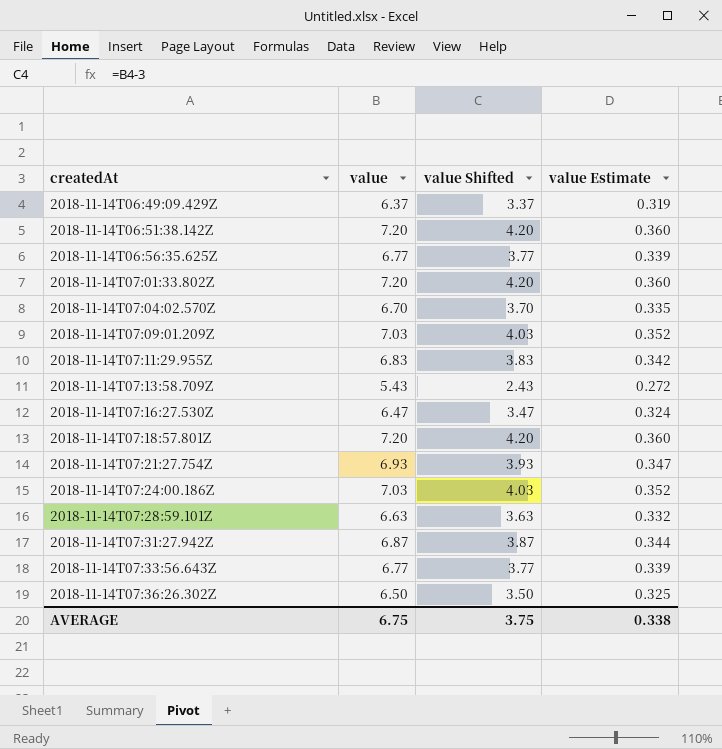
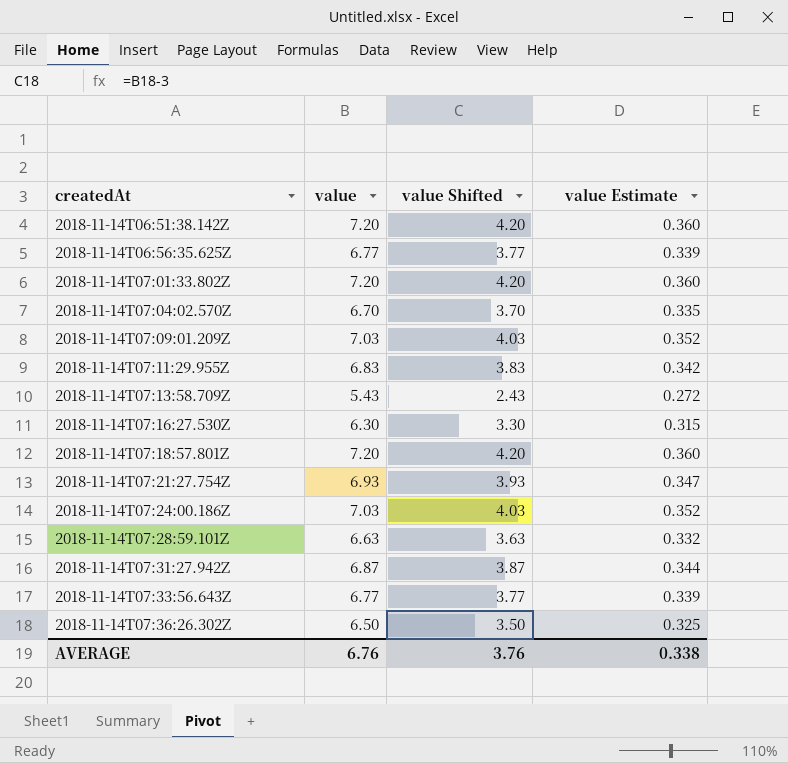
row 2018-11-14T06:49:09.429Z: 6.37 | 3.37 | 0.319 -> none
2018-11-14T07:16:27.530Z | value: 6.47 -> 6.30
2018-11-14T07:16:27.530Z | value Shifted: 3.47 -> 3.30
2018-11-14T07:16:27.530Z | value Estimate: 0.324 -> 0.315
AVERAGE | value: 6.75 -> 6.76
AVERAGE | value Shifted: 3.75 -> 3.76

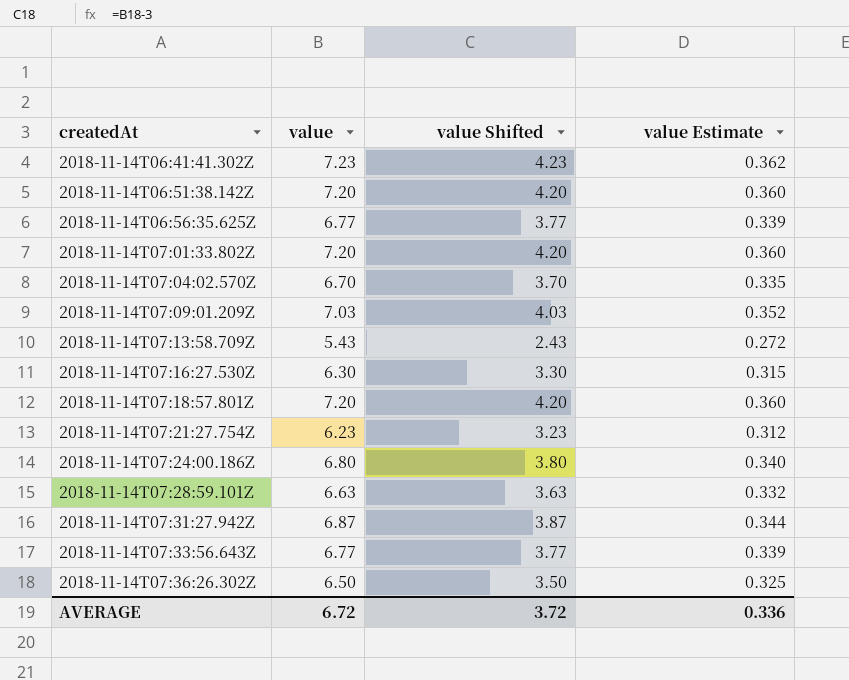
row 2018-11-14T07:11:29.955Z: 6.83 | 3.83 | 0.342 -> none
row 2018-11-14T06:41:41.302Z: none -> 7.23 | 4.23 | 0.362
2018-11-14T07:21:27.754Z | value: 6.93 -> 6.23
2018-11-14T07:21:27.754Z | value Shifted: 3.93 -> 3.23
2018-11-14T07:21:27.754Z | value Estimate: 0.347 -> 0.312
2018-11-14T07:24:00.186Z | value: 7.03 -> 6.80
2018-11-14T07:24:00.186Z | value Shifted: 4.03 -> 3.80
2018-11-14T07:24:00.186Z | value Estimate: 0.352 -> 0.340
AVERAGE | value: 6.76 -> 6.72
AVERAGE | value Shifted: 3.76 -> 3.72
AVERAGE | value Estimate: 0.338 -> 0.336

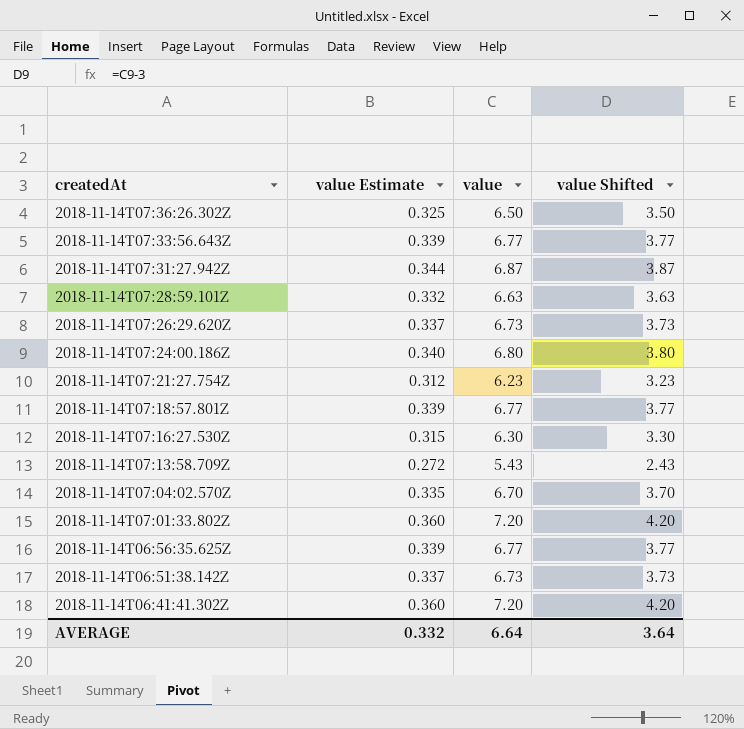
row order: createdAt ascending -> createdAt descending
column value Estimate | position: 4 -> 2
row 2018-11-14T07:09:01.209Z: 7.03 | 4.03 | 0.352 -> none
row 2018-11-14T07:26:29.620Z: none -> 0.337 | 6.73 | 3.73
2018-11-14T07:18:57.801Z | value Estimate: 0.360 -> 0.339
2018-11-14T07:18:57.801Z | value: 7.20 -> 6.77
2018-11-14T07:18:57.801Z | value Shifted: 4.20 -> 3.77
2018-11-14T06:51:38.142Z | value Estimate: 0.360 -> 0.337
2018-11-14T06:51:38.142Z | value: 7.20 -> 6.73
2018-11-14T06:51:38.142Z | value Shifted: 4.20 -> 3.73
2018-11-14T06:41:41.302Z | value Estimate: 0.362 -> 0.360
2018-11-14T06:41:41.302Z | value: 7.23 -> 7.20
2018-11-14T06:41:41.302Z | value Shifted: 4.23 -> 4.20
AVERAGE | value Estimate: 0.336 -> 0.332
AVERAGE | value: 6.72 -> 6.64
AVERAGE | value Shifted: 3.72 -> 3.64

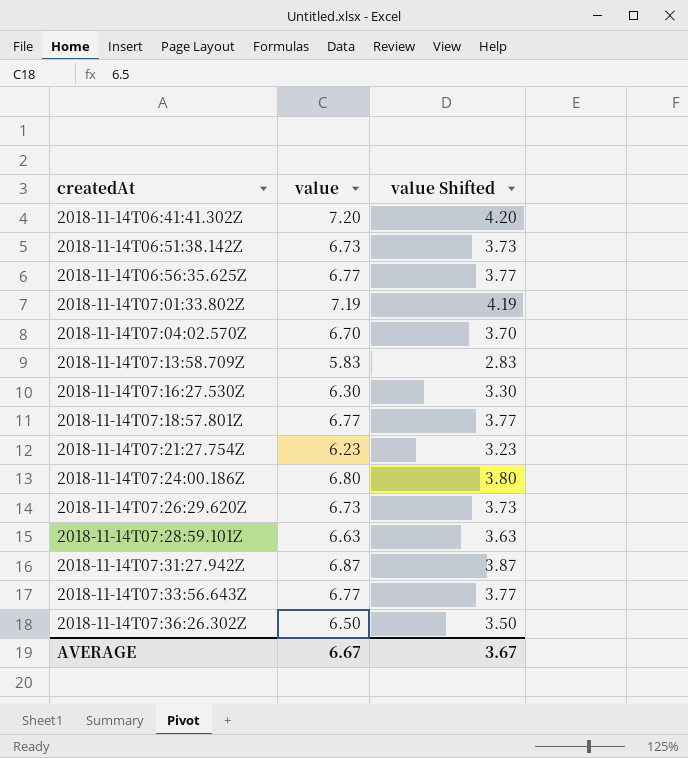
row order: createdAt descending -> createdAt ascending
column value Estimate | formula: [value] * 0.05 -> none
2018-11-14T07:01:33.802Z | value: 7.20 -> 7.19
2018-11-14T07:01:33.802Z | value Shifted: 4.20 -> 4.19
2018-11-14T07:13:58.709Z | value: 5.43 -> 5.83
2018-11-14T07:13:58.709Z | value Shifted: 2.43 -> 2.83
AVERAGE | value: 6.64 -> 6.67
AVERAGE | value Shifted: 3.64 -> 3.67

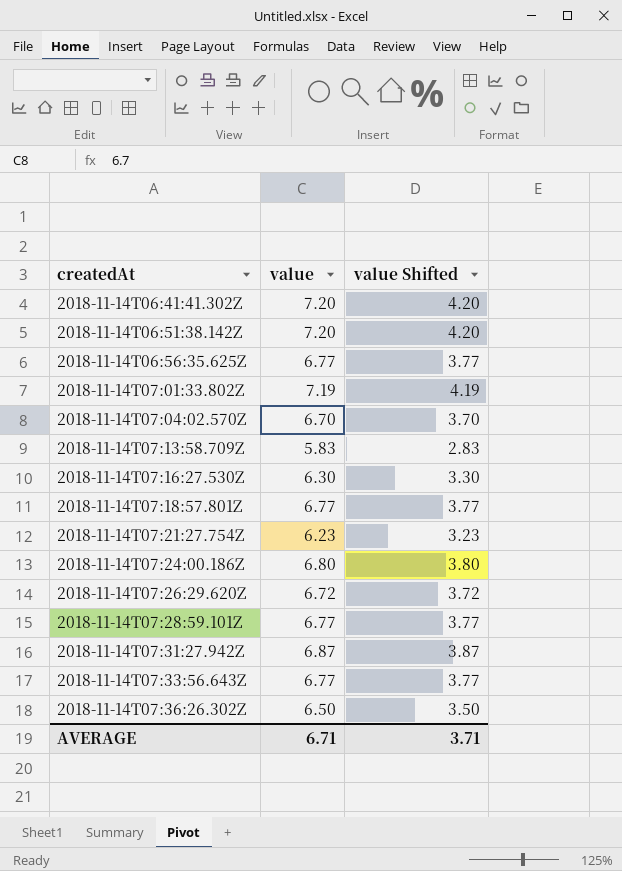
2018-11-14T06:51:38.142Z | value: 6.73 -> 7.20
2018-11-14T06:51:38.142Z | value Shifted: 3.73 -> 4.20
2018-11-14T07:26:29.620Z | value: 6.73 -> 6.72
2018-11-14T07:26:29.620Z | value Shifted: 3.73 -> 3.72
2018-11-14T07:28:59.101Z | value: 6.63 -> 6.77
2018-11-14T07:28:59.101Z | value Shifted: 3.63 -> 3.77
AVERAGE | value: 6.67 -> 6.71
AVERAGE | value Shifted: 3.67 -> 3.71

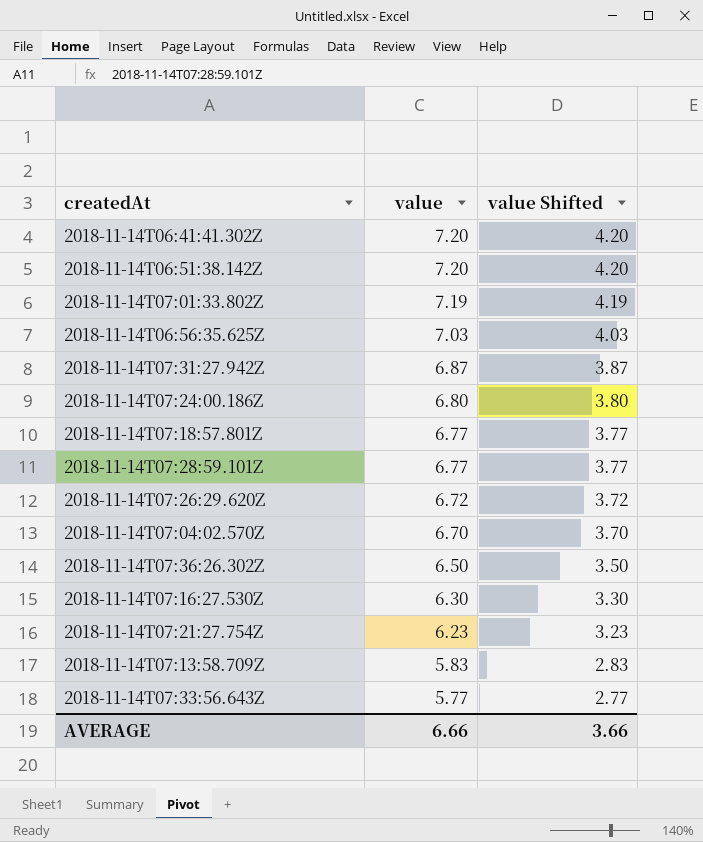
row order: createdAt ascending -> value descending
2018-11-14T06:56:35.625Z | value: 6.77 -> 7.03
2018-11-14T06:56:35.625Z | value Shifted: 3.77 -> 4.03
2018-11-14T07:33:56.643Z | value: 6.77 -> 5.77
2018-11-14T07:33:56.643Z | value Shifted: 3.77 -> 2.77
AVERAGE | value: 6.71 -> 6.66
AVERAGE | value Shifted: 3.71 -> 3.66

